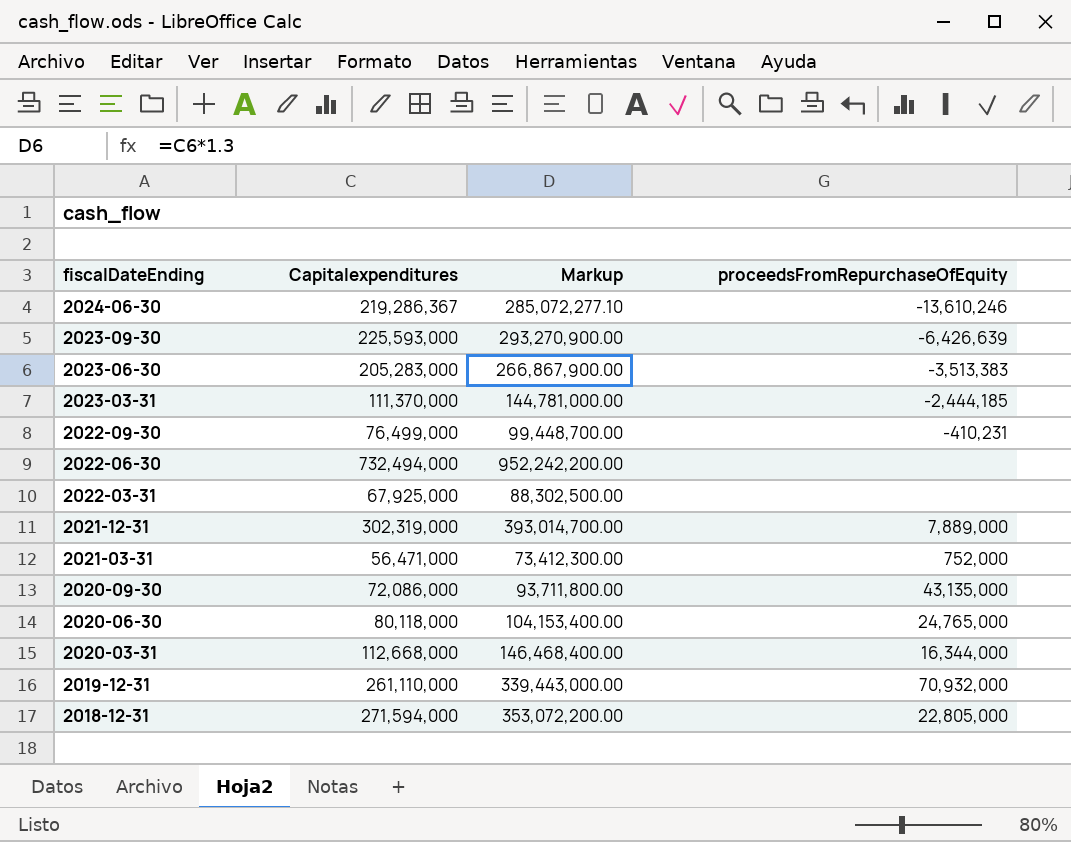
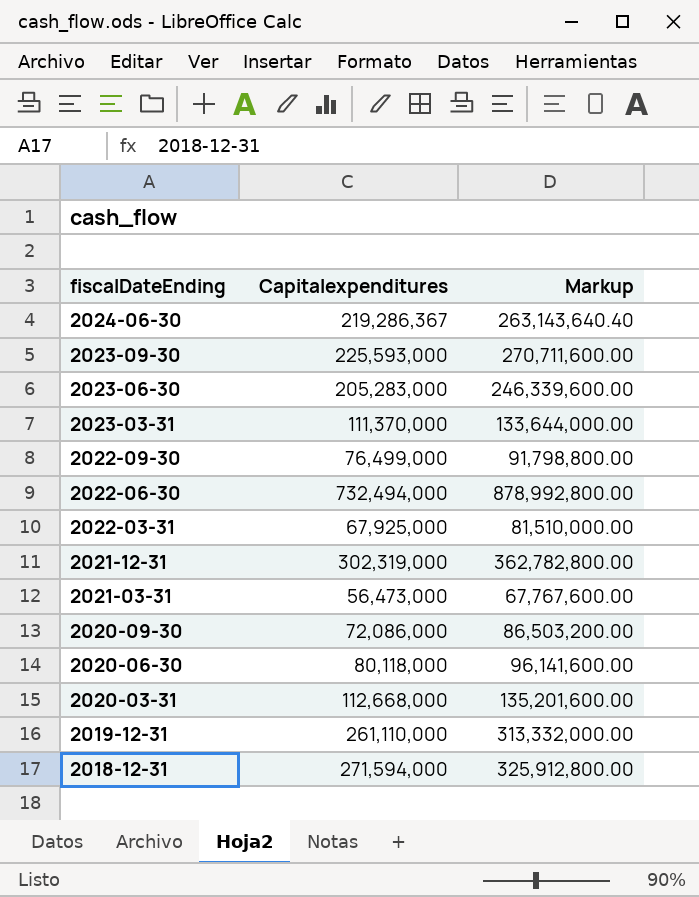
column proceedsFromRepurchaseOfEquity | position: 4 -> none
column Markup | formula: [Capitalexpenditures] * 1.3 -> [Capitalexpenditures] * 1.2
2021-03-31 | Capitalexpenditures: 56,471,000 -> 56,473,000

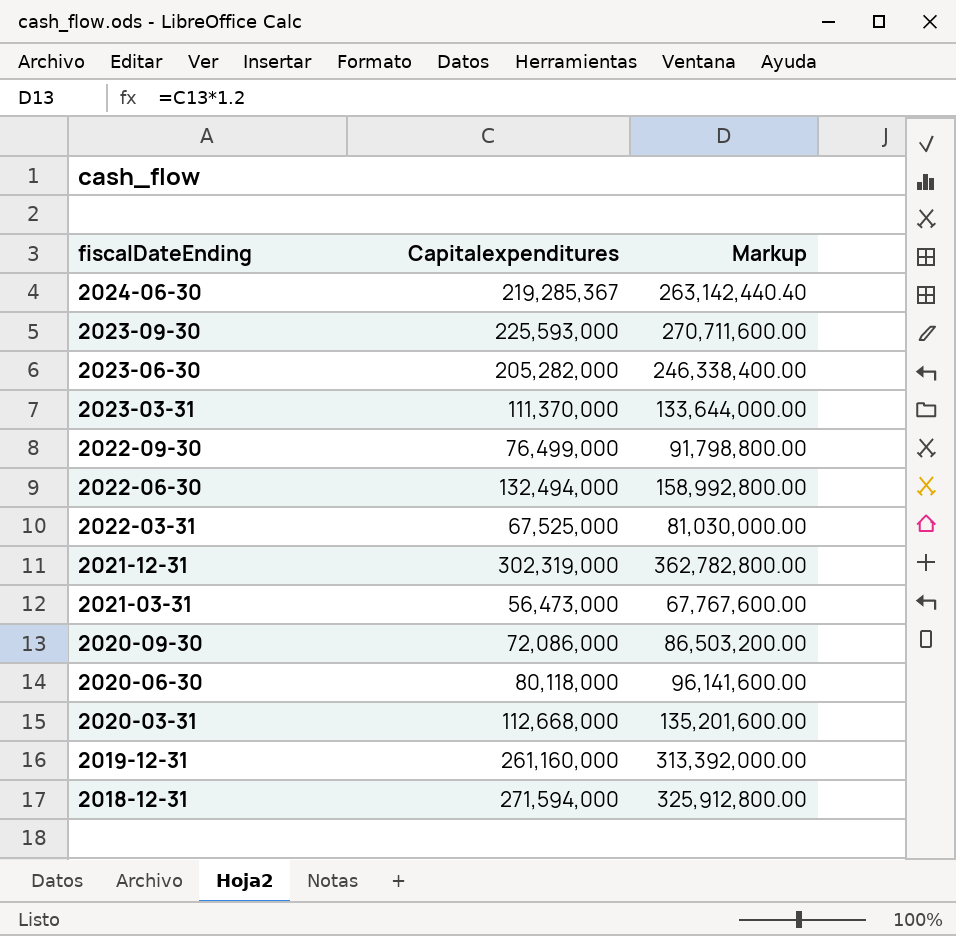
2024-06-30 | Capitalexpenditures: 219,286,367 -> 219,285,367
2024-06-30 | Markup: 263,143,640.40 -> 263,142,440.40
2023-06-30 | Capitalexpenditures: 205,283,000 -> 205,282,000
2023-06-30 | Markup: 246,339,600.00 -> 246,338,400.00
2022-06-30 | Capitalexpenditures: 732,494,000 -> 132,494,000
2022-06-30 | Markup: 878,992,800.00 -> 158,992,800.00
2022-03-31 | Capitalexpenditures: 67,925,000 -> 67,525,000
2022-03-31 | Markup: 81,510,000.00 -> 81,030,000.00
2019-12-31 | Capitalexpenditures: 261,110,000 -> 261,160,000
2019-12-31 | Markup: 313,332,000.00 -> 313,392,000.00

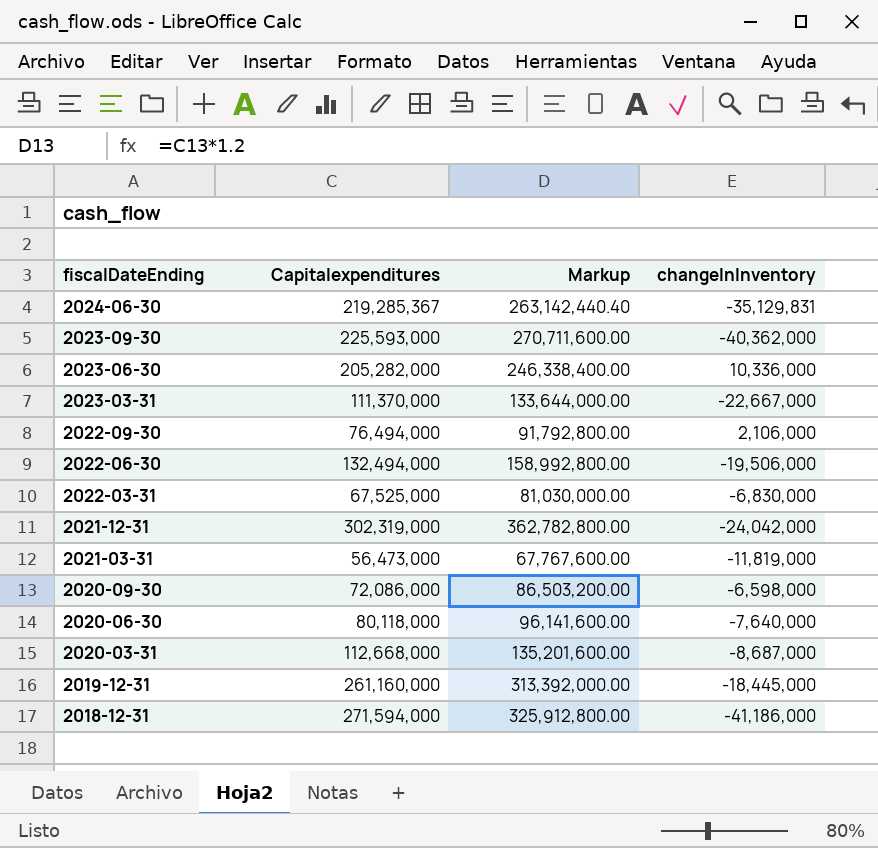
column changeInInventory | position: none -> 4
2022-09-30 | Capitalexpenditures: 76,499,000 -> 76,494,000
2022-09-30 | Markup: 91,798,800.00 -> 91,792,800.00

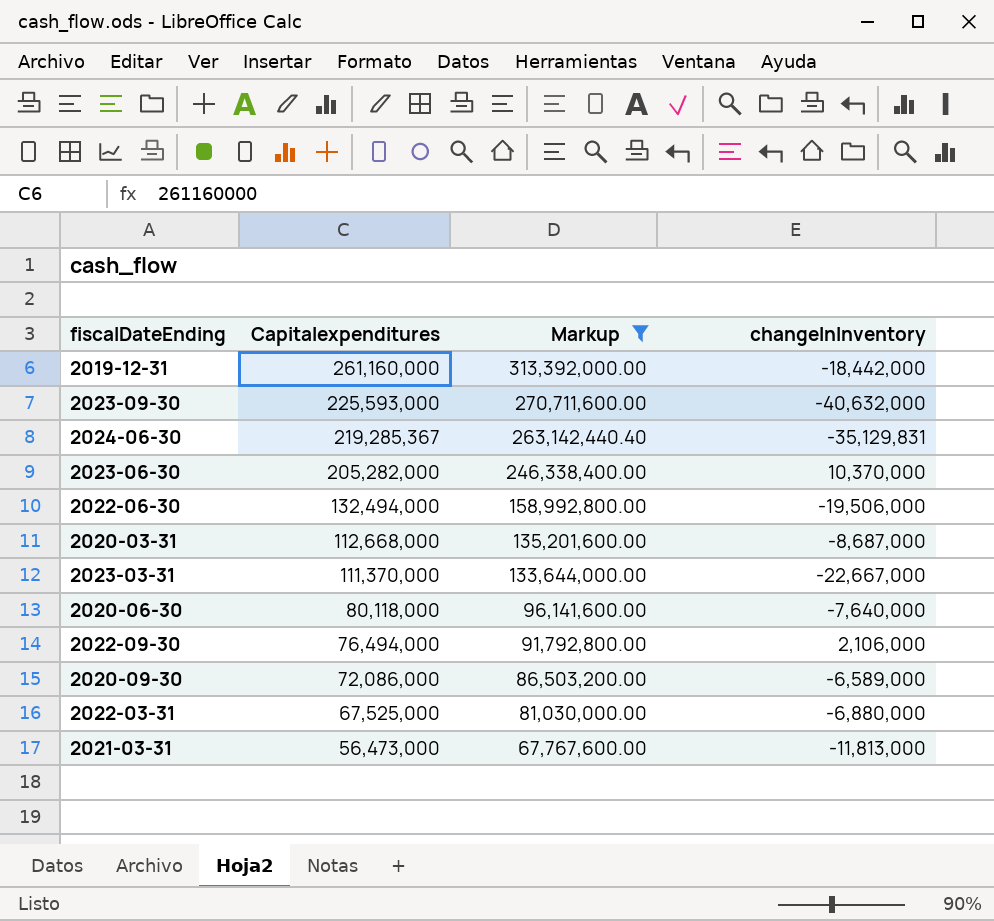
filter: none -> Markup <= 313,392,000.00
row order: fiscalDateEnding descending -> Capitalexpenditures descending
2019-12-31 | changeInInventory: -18,445,000 -> -18,442,000
2023-09-30 | changeInInventory: -40,362,000 -> -40,632,000
2023-06-30 | changeInInventory: 10,336,000 -> 10,370,000
2020-09-30 | changeInInventory: -6,598,000 -> -6,589,000
2022-03-31 | changeInInventory: -6,830,000 -> -6,880,000
2021-03-31 | changeInInventory: -11,819,000 -> -11,813,000

